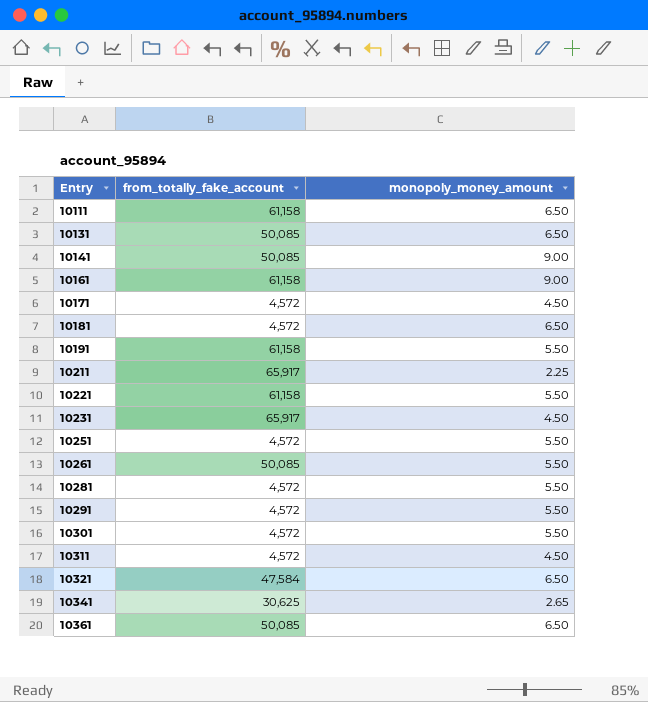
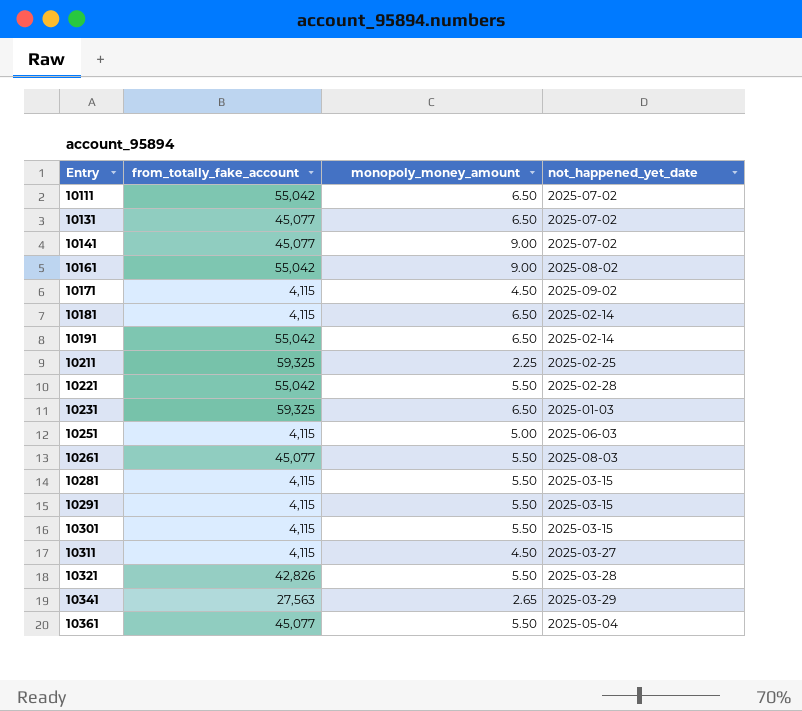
column not_happened_yet_date | position: none -> 4
10111 | from_totally_fake_account: 61,158 -> 55,042
10131 | from_totally_fake_account: 50,085 -> 45,077
10141 | from_totally_fake_account: 50,085 -> 45,077
10161 | from_totally_fake_account: 61,158 -> 55,042
10171 | from_totally_fake_account: 4,572 -> 4,115
10181 | from_totally_fake_account: 4,572 -> 4,115
10191 | from_totally_fake_account: 61,158 -> 55,042
10191 | monopoly_money_amount: 5.50 -> 6.50
10211 | from_totally_fake_account: 65,917 -> 59,325
10221 | from_totally_fake_account: 61,158 -> 55,042
10231 | from_totally_fake_account: 65,917 -> 59,325
10231 | monopoly_money_amount: 4.50 -> 6.50
10251 | from_totally_fake_account: 4,572 -> 4,115
10251 | monopoly_money_amount: 5.50 -> 5.00
10261 | from_totally_fake_account: 50,085 -> 45,077
10281 | from_totally_fake_account: 4,572 -> 4,115
10291 | from_totally_fake_account: 4,572 -> 4,115
10301 | from_totally_fake_account: 4,572 -> 4,115
10311 | from_totally_fake_account: 4,572 -> 4,115
10321 | from_totally_fake_account: 47,584 -> 42,826
10321 | monopoly_money_amount: 6.50 -> 5.50
10341 | from_totally_fake_account: 30,625 -> 27,563
10361 | from_totally_fake_account: 50,085 -> 45,077
10361 | monopoly_money_amount: 6.50 -> 5.50

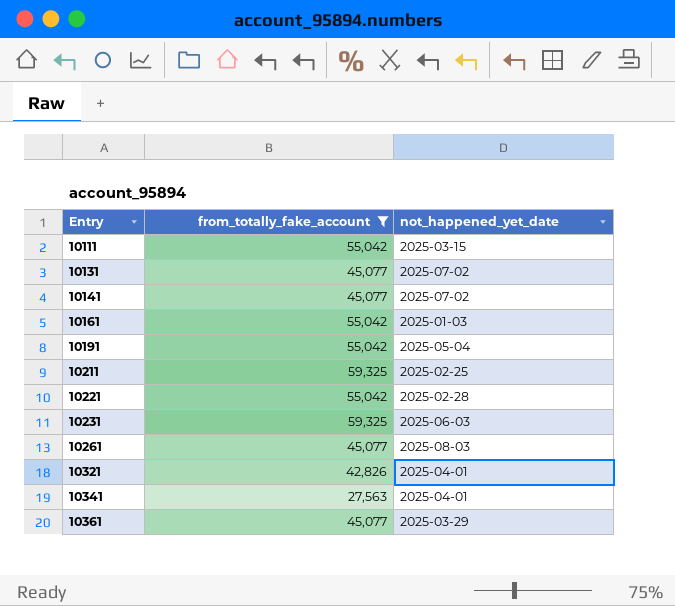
filter: none -> from_totally_fake_account != 4,115
column monopoly_money_amount | position: 3 -> none
10111 | not_happened_yet_date: 2025-07-02 -> 2025-03-15
10161 | not_happened_yet_date: 2025-08-02 -> 2025-01-03
10191 | not_happened_yet_date: 2025-02-14 -> 2025-05-04
10231 | not_happened_yet_date: 2025-01-03 -> 2025-06-03
10321 | not_happened_yet_date: 2025-03-28 -> 2025-04-01
10341 | not_happened_yet_date: 2025-03-29 -> 2025-04-01
10361 | not_happened_yet_date: 2025-05-04 -> 2025-03-29

